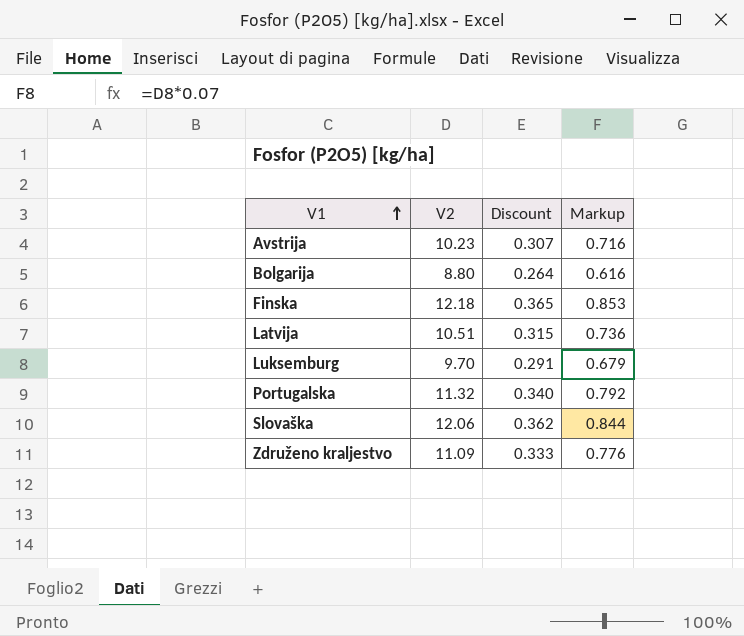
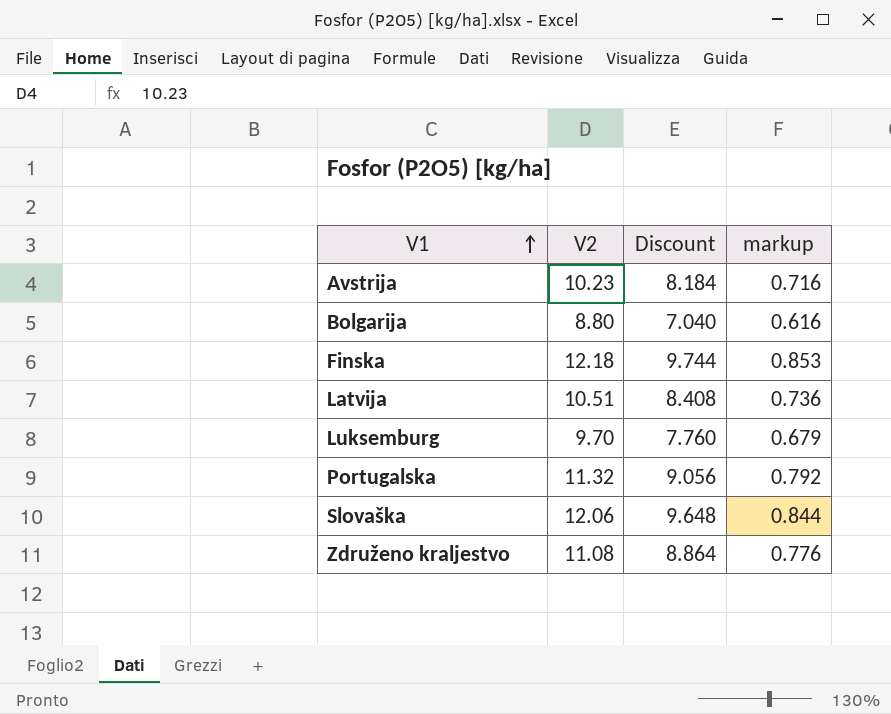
column Discount | formula: [V2] * 0.03 -> [V2] * 0.8
column name: Markup -> markup
Združeno kraljestvo | V2: 11.09 -> 11.08

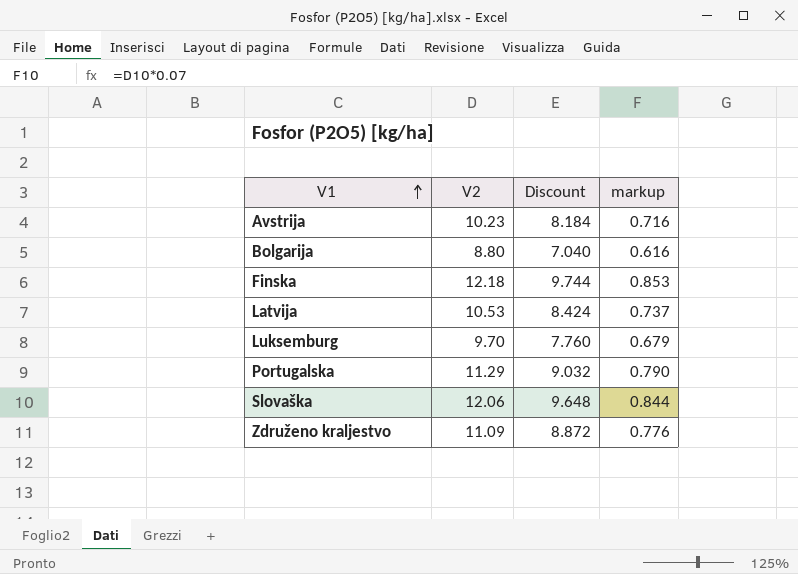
Latvija | V2: 10.51 -> 10.53
Latvija | Discount: 8.408 -> 8.424
Latvija | markup: 0.736 -> 0.737
Portugalska | V2: 11.32 -> 11.29
Portugalska | Discount: 9.056 -> 9.032
Portugalska | markup: 0.792 -> 0.790
Združeno kraljestvo | V2: 11.08 -> 11.09
Združeno kraljestvo | Discount: 8.864 -> 8.872

